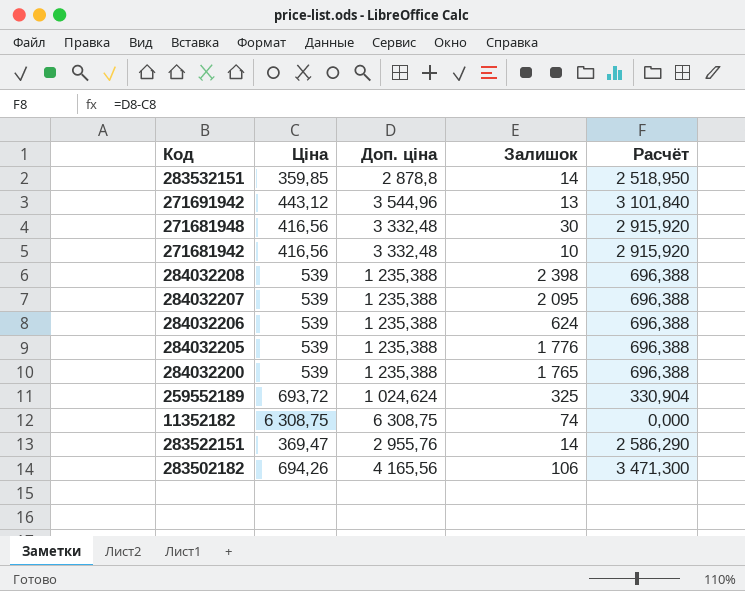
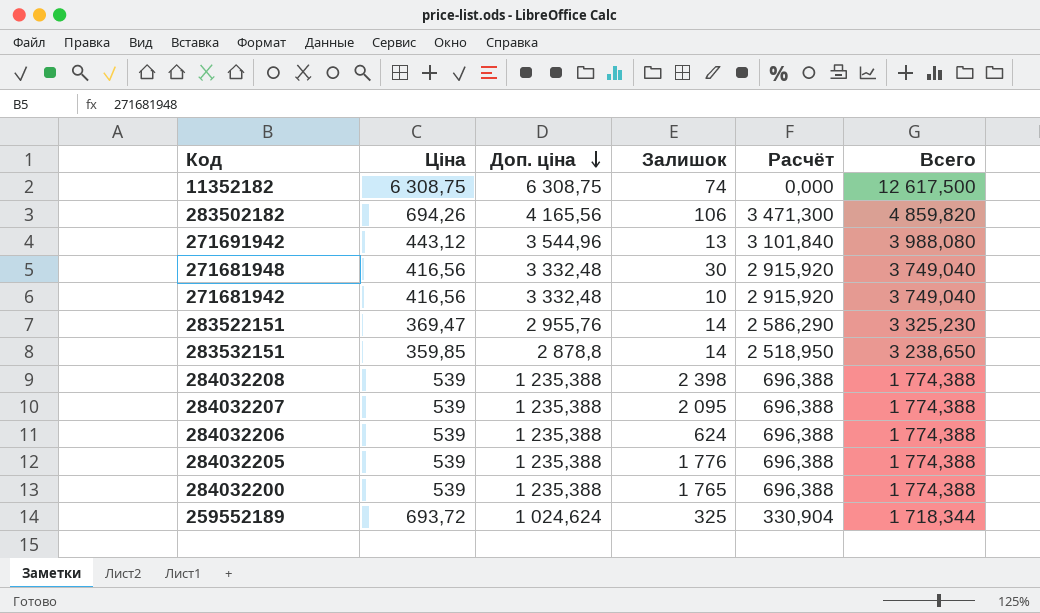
row order: none -> Доп. ціна descending
column Всего | formula: none -> [Ціна] + [Доп. ціна]

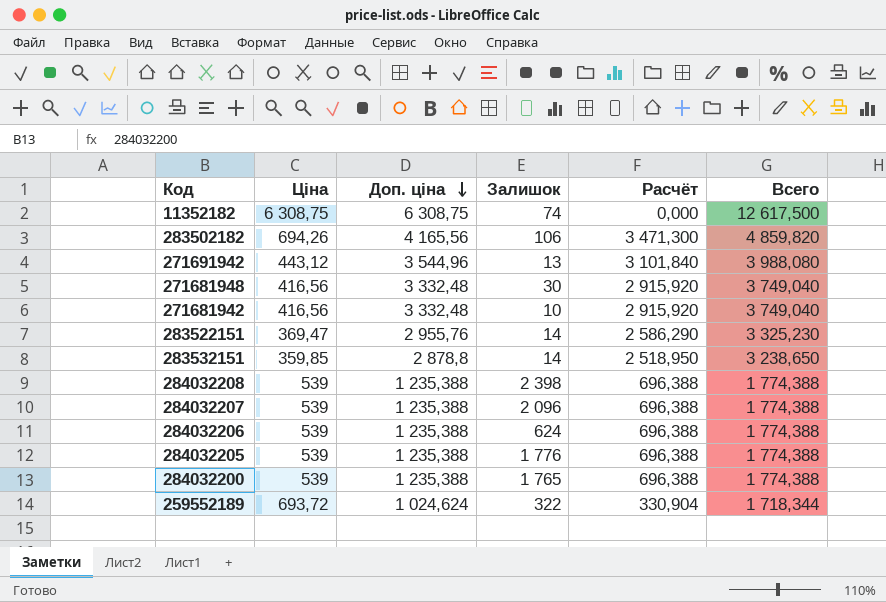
284032207 | Залишок: 2 095 -> 2 096
259552189 | Залишок: 325 -> 322

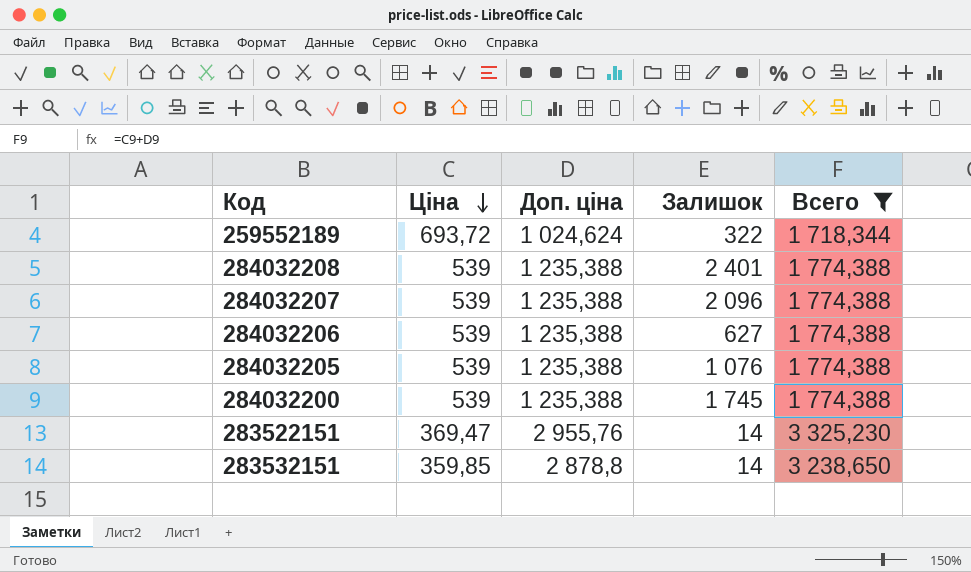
filter: none -> Всего <= 3 325,230
row order: Доп. ціна descending -> Ціна descending
column Расчёт | formula: [Доп. ціна] - [Ціна] -> none
284032208 | Залишок: 2 398 -> 2 401
284032206 | Залишок: 624 -> 627
284032205 | Залишок: 1 776 -> 1 076
284032200 | Залишок: 1 765 -> 1 745

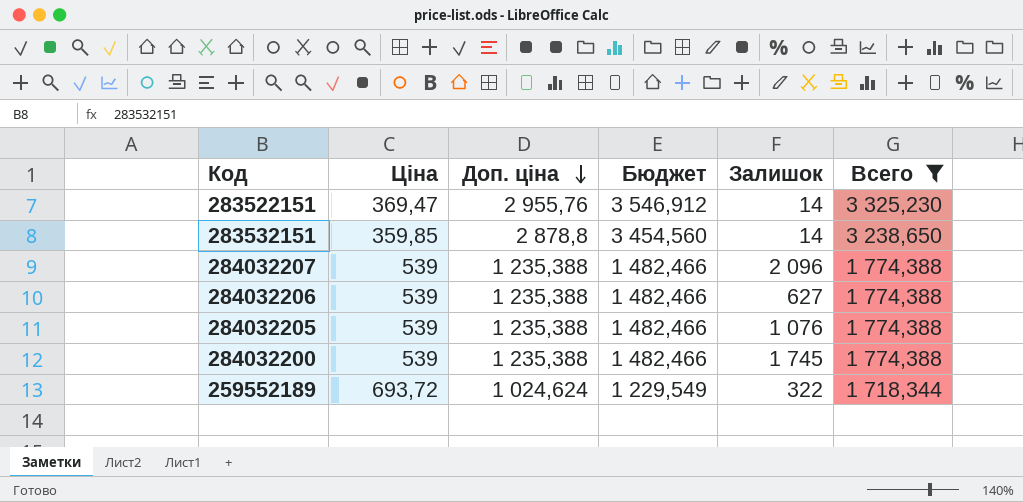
row order: Ціна descending -> Доп. ціна descending
column Бюджет | formula: none -> [Доп. ціна] * 1,2
row 284032208: 539 | 1 235,388 | 2 401 | 1 774,388 -> none

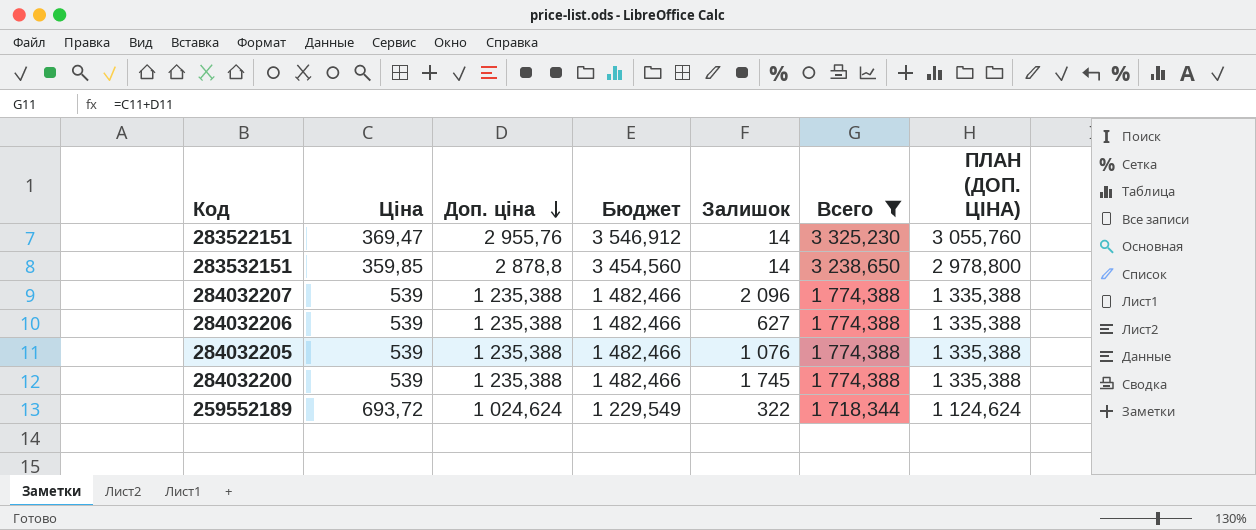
column ПЛАН (ДОП. ЦІНА) | formula: none -> [Доп. ціна] + 100

